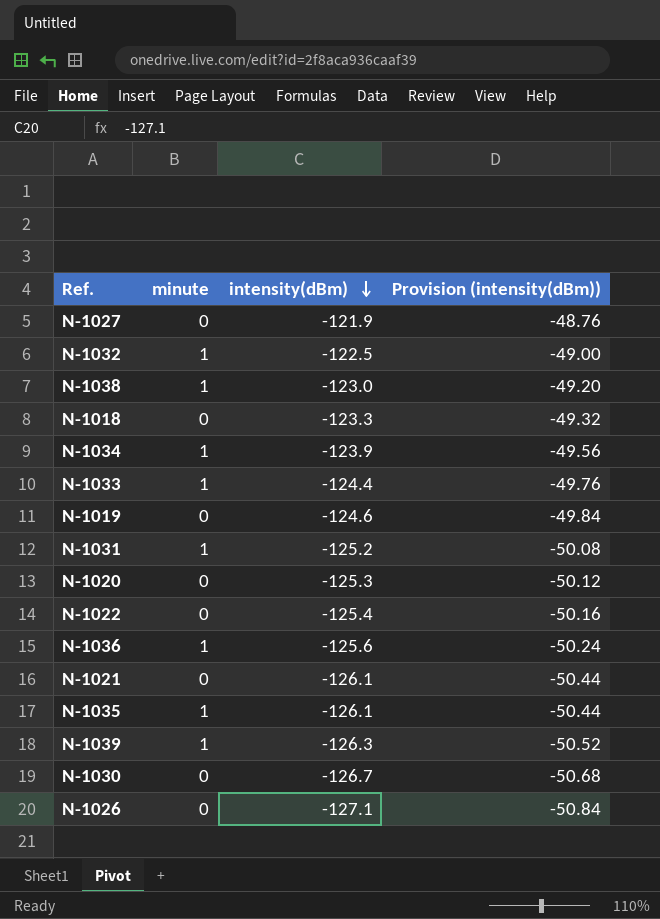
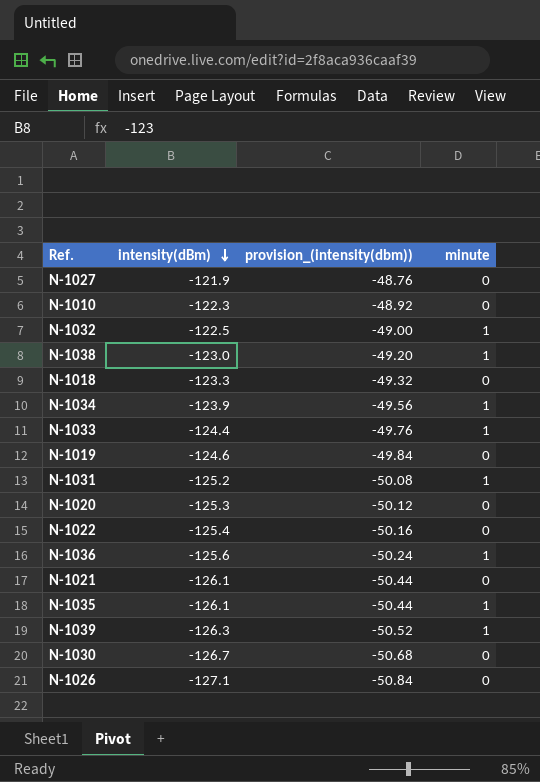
column name: Provision (intensity(dBm)) -> provision_(intensity(dbm))
column minute | position: 2 -> 4
row N-1010: none -> -122.3 | -48.92 | 0

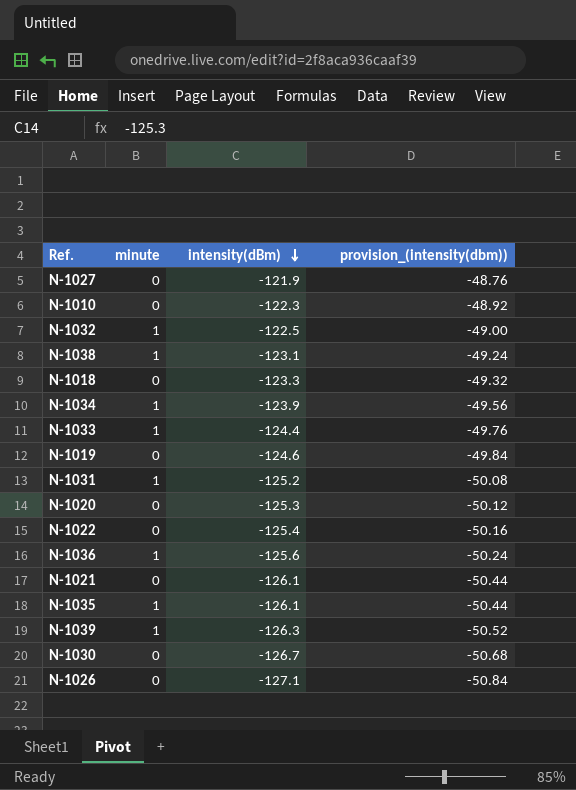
column minute | position: 4 -> 2
N-1038 | intensity(dBm): -123.0 -> -123.1
N-1038 | provision_(intensity(dbm)): -49.20 -> -49.24

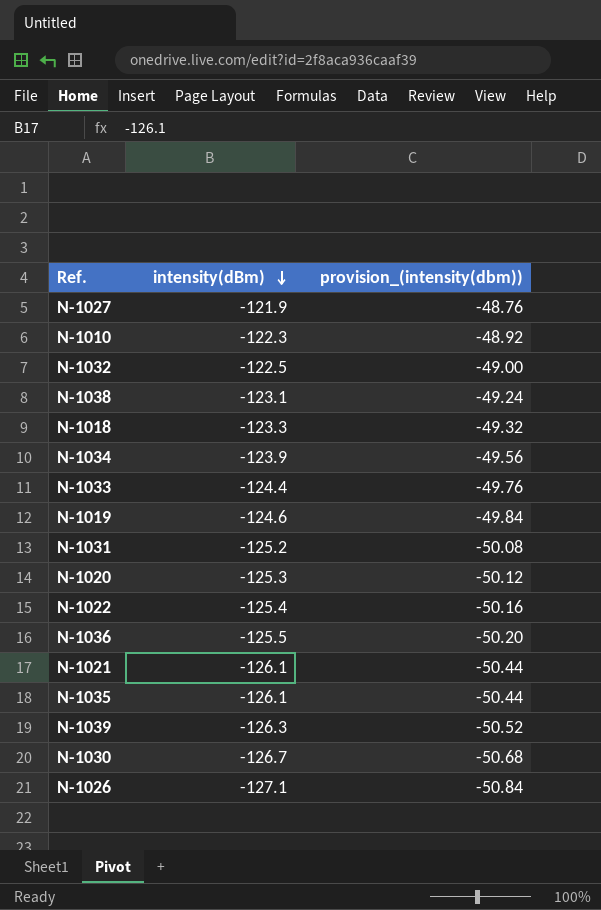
column minute | position: 2 -> none
N-1036 | intensity(dBm): -125.6 -> -125.5
N-1036 | provision_(intensity(dbm)): -50.24 -> -50.20

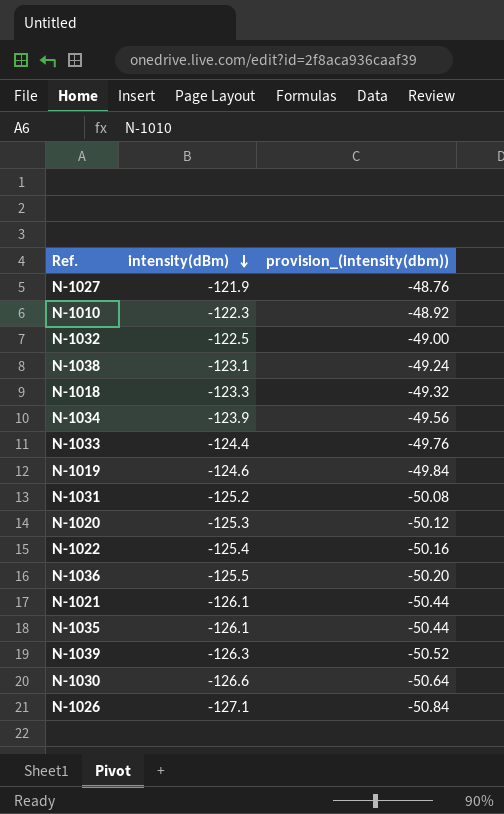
N-1030 | intensity(dBm): -126.7 -> -126.6
N-1030 | provision_(intensity(dbm)): -50.68 -> -50.64

